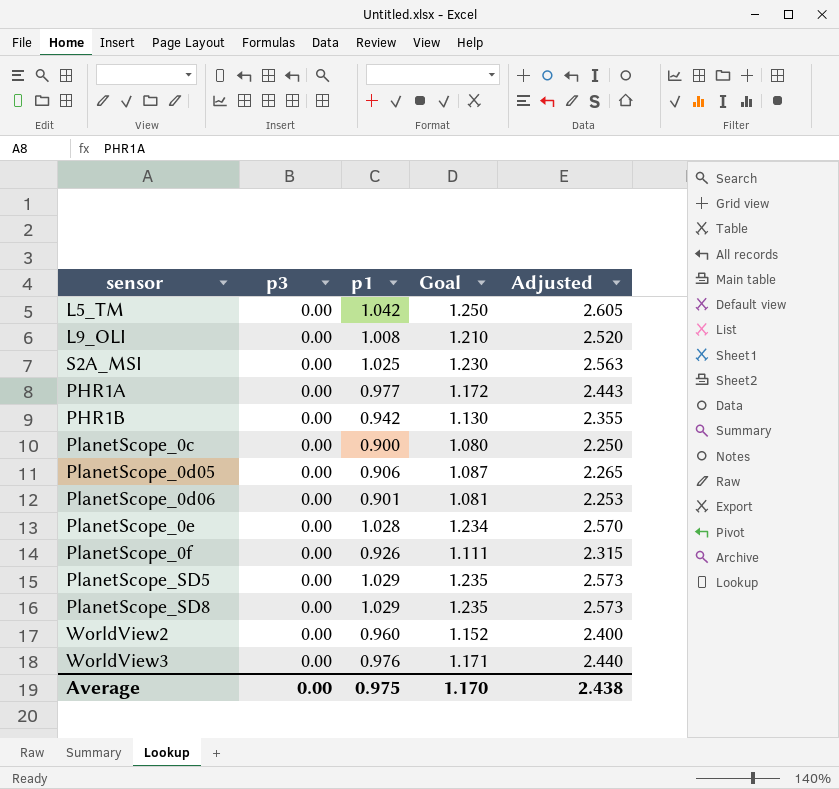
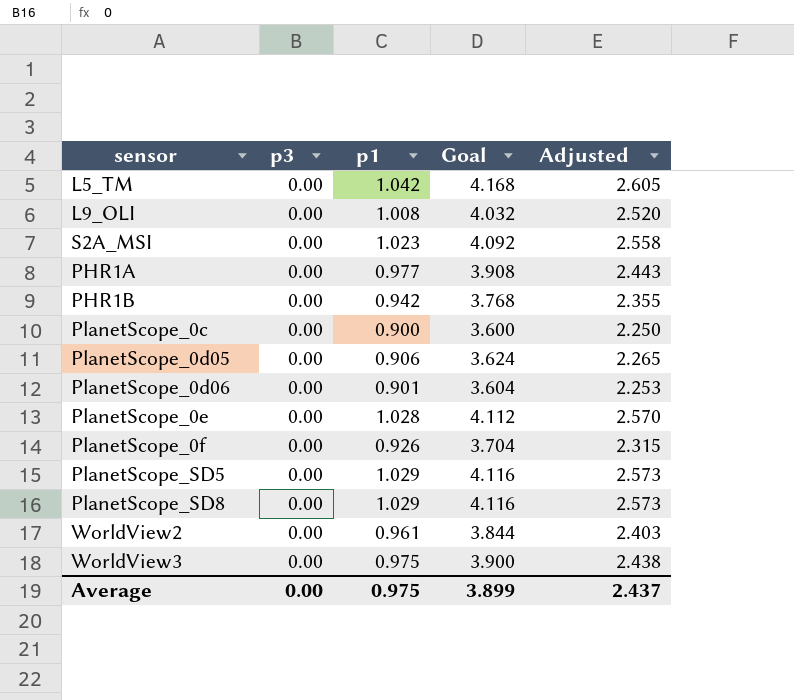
column Goal | formula: [p1] * 1.2 -> [p1] * 4
S2A_MSI | p1: 1.025 -> 1.023
S2A_MSI | Adjusted: 2.563 -> 2.558
WorldView2 | p1: 0.960 -> 0.961
WorldView2 | Adjusted: 2.400 -> 2.403
WorldView3 | p1: 0.976 -> 0.975
WorldView3 | Adjusted: 2.440 -> 2.438
Average | Goal: 1.170 -> 3.899
Average | Adjusted: 2.438 -> 2.437

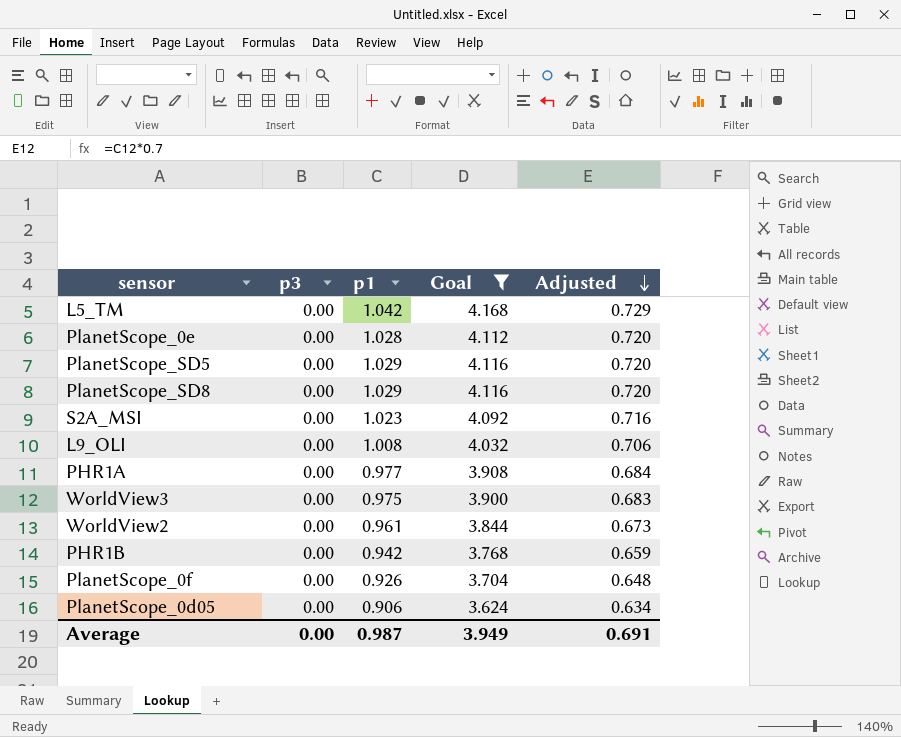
filter: none -> Goal >= 3.624
row order: none -> Adjusted descending
column Adjusted | formula: [p1] * 2.5 -> [p1] * 0.7
Average | p1: 0.975 -> 0.987
Average | Goal: 3.899 -> 3.949
Average | Adjusted: 2.437 -> 0.691

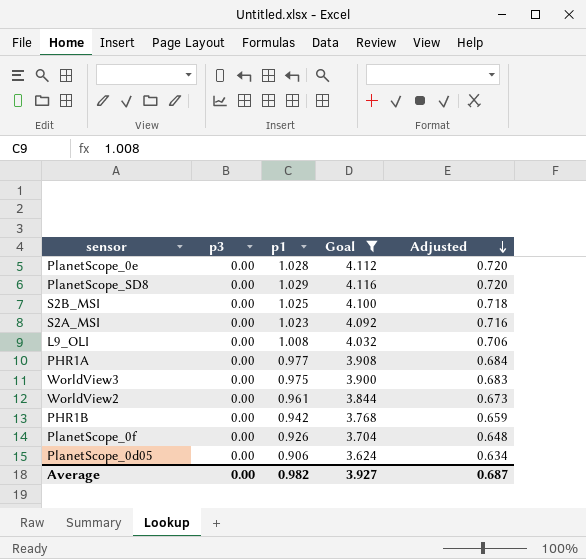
row L5_TM: 0.00 | 1.042 | 4.168 | 0.729 -> none
row PlanetScope_SD5: 0.00 | 1.029 | 4.116 | 0.720 -> none
row S2B_MSI: none -> 0.00 | 1.025 | 4.100 | 0.718
Average | p1: 0.987 -> 0.982
Average | Goal: 3.949 -> 3.927
Average | Adjusted: 0.691 -> 0.687

